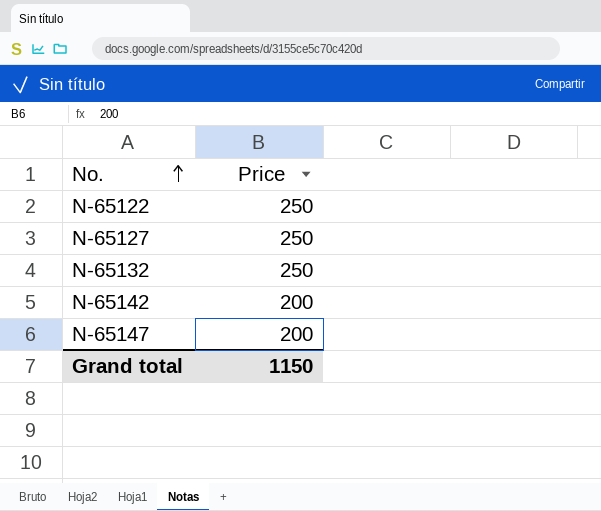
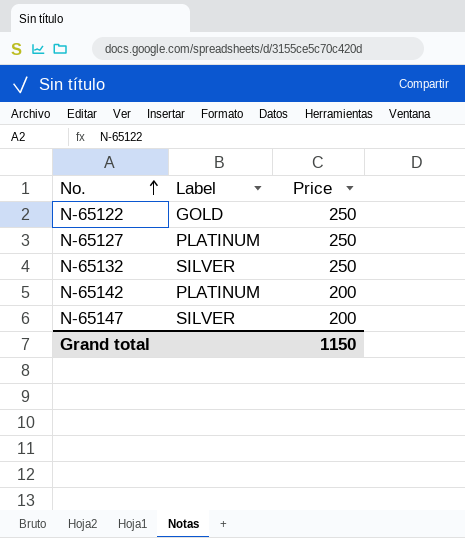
column Label | position: none -> 2

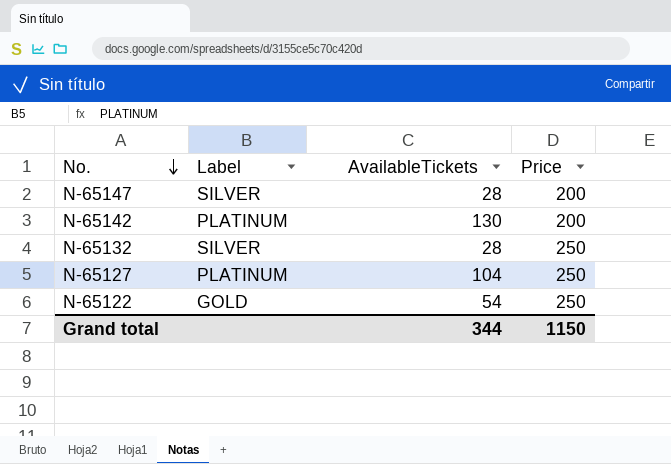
row order: No. ascending -> No. descending
column AvailableTickets | position: none -> 3

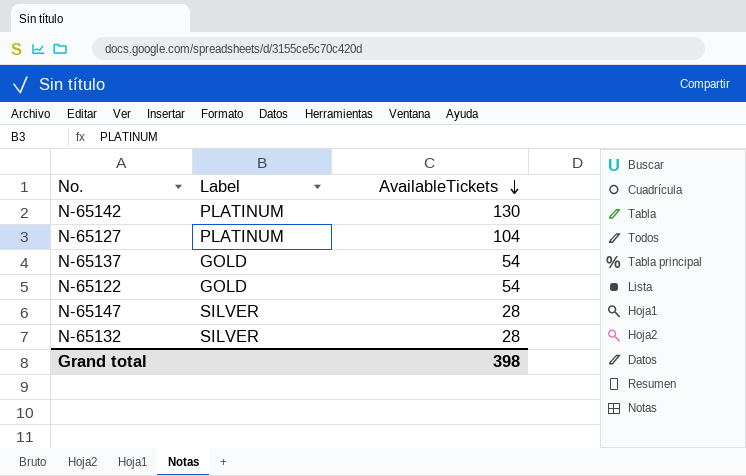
row order: No. descending -> AvailableTickets descending
column Price | position: 4 -> none
row N-65137: none -> GOLD | 54
Grand total | AvailableTickets: 344 -> 398

